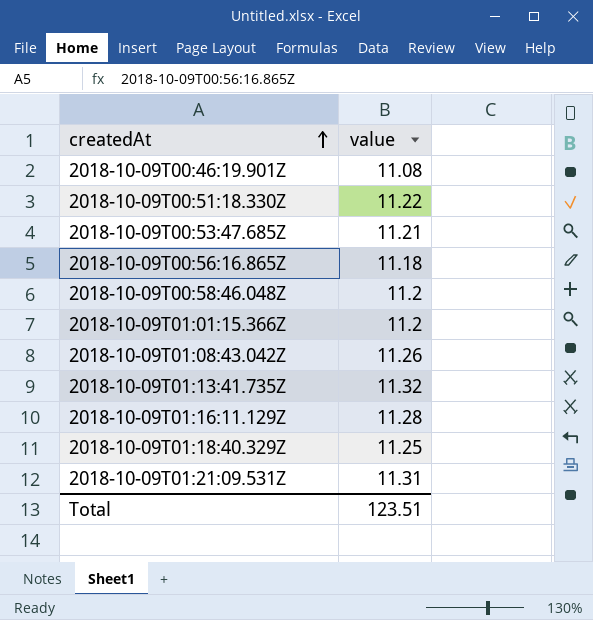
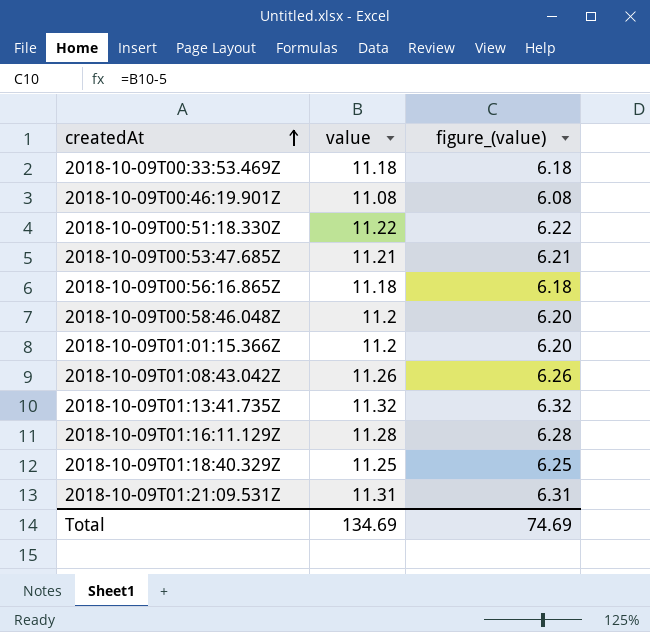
column figure_(value) | formula: none -> [value] - 5
row 2018-10-09T00:33:53.469Z: none -> 11.18 | 6.18
Total | value: 123.51 -> 134.69

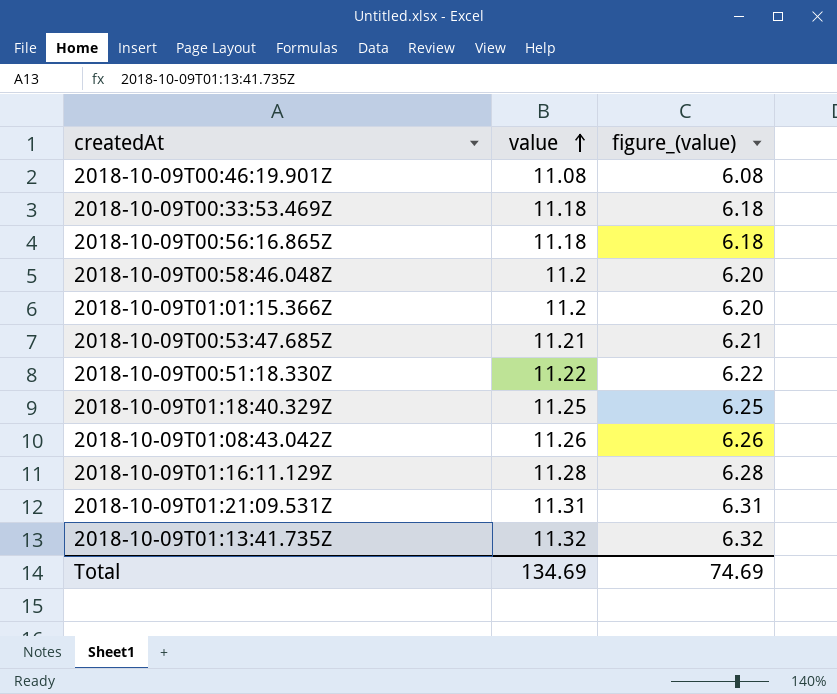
row order: createdAt ascending -> value ascending

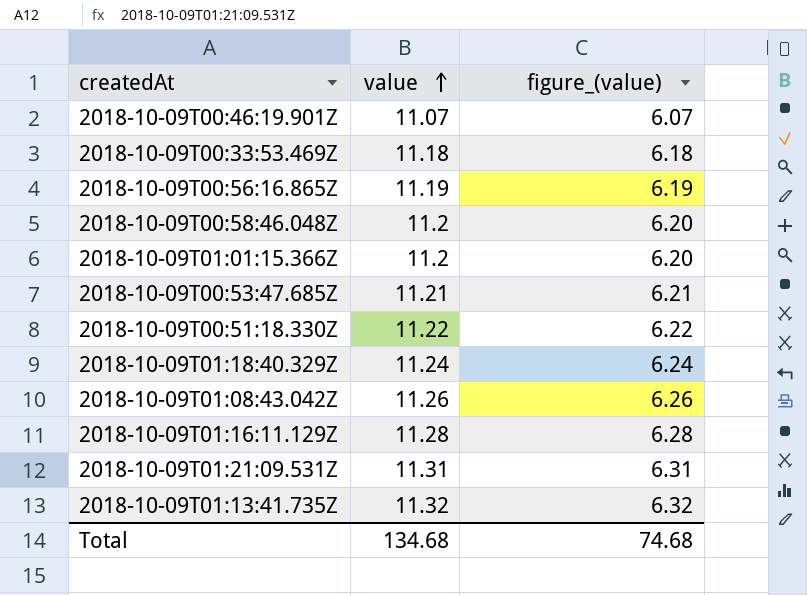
2018-10-09T00:46:19.901Z | value: 11.08 -> 11.07
2018-10-09T00:46:19.901Z | figure_(value): 6.08 -> 6.07
2018-10-09T00:56:16.865Z | value: 11.18 -> 11.19
2018-10-09T00:56:16.865Z | figure_(value): 6.18 -> 6.19
2018-10-09T01:18:40.329Z | value: 11.25 -> 11.24
2018-10-09T01:18:40.329Z | figure_(value): 6.25 -> 6.24
Total | value: 134.69 -> 134.68
Total | figure_(value): 74.69 -> 74.68

